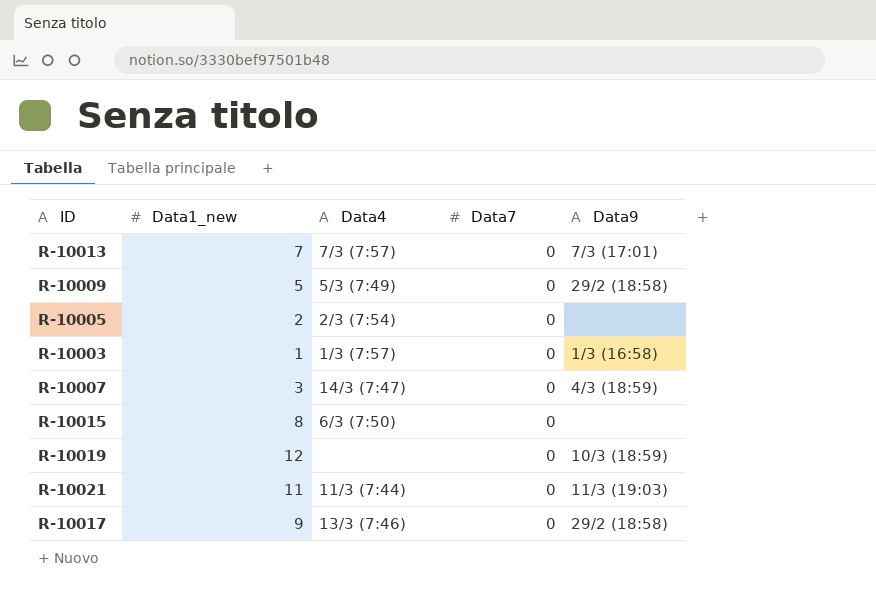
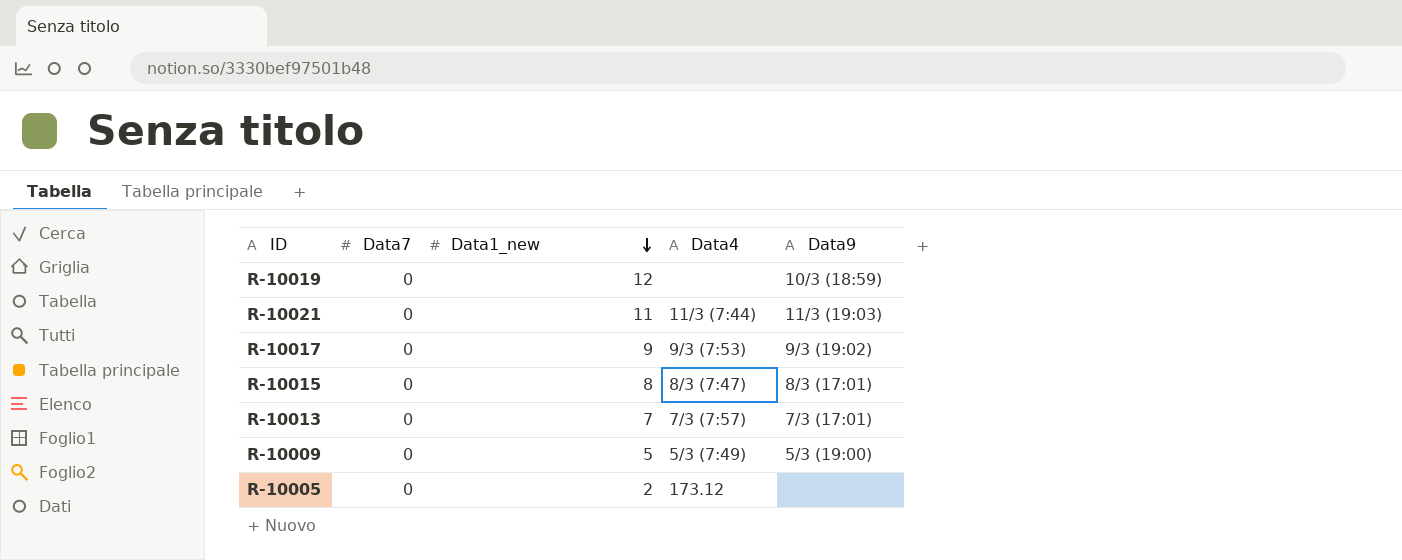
row order: none -> Data1_new descending
column Data7 | position: 4 -> 2
row R-10003: 1 | 1/3 (7:57) | 0 | 1/3 (16:58) -> none
row R-10007: 3 | 14/3 (7:47) | 0 | 4/3 (18:59) -> none
R-10017 | Data4: 13/3 (7:46) -> 9/3 (7:53)
R-10017 | Data9: 29/2 (18:58) -> 9/3 (19:02)
R-10015 | Data4: 6/3 (7:50) -> 8/3 (7:47)
R-10015 | Data9: none -> 8/3 (17:01)
R-10009 | Data9: 29/2 (18:58) -> 5/3 (19:00)
R-10005 | Data4: 2/3 (7:54) -> 173.12

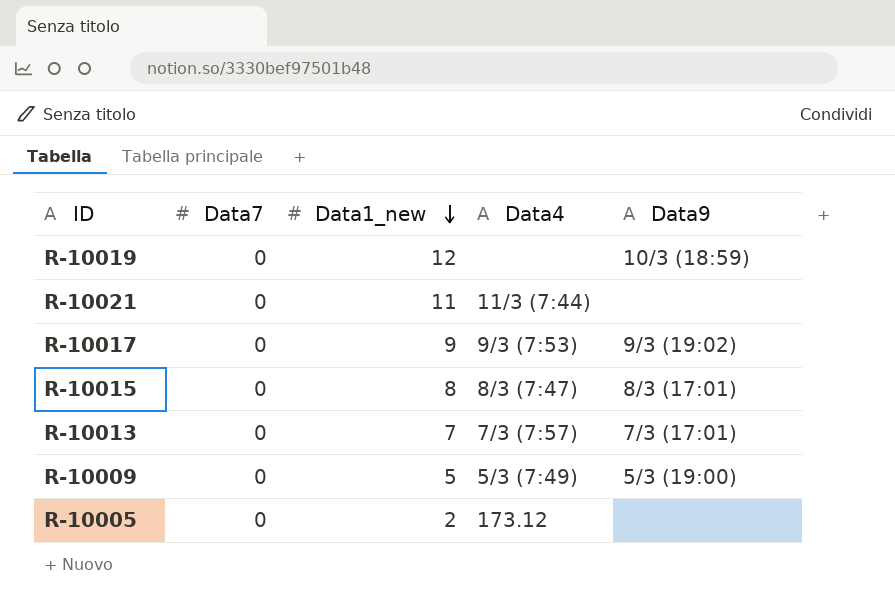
R-10021 | Data9: 11/3 (19:03) -> none

